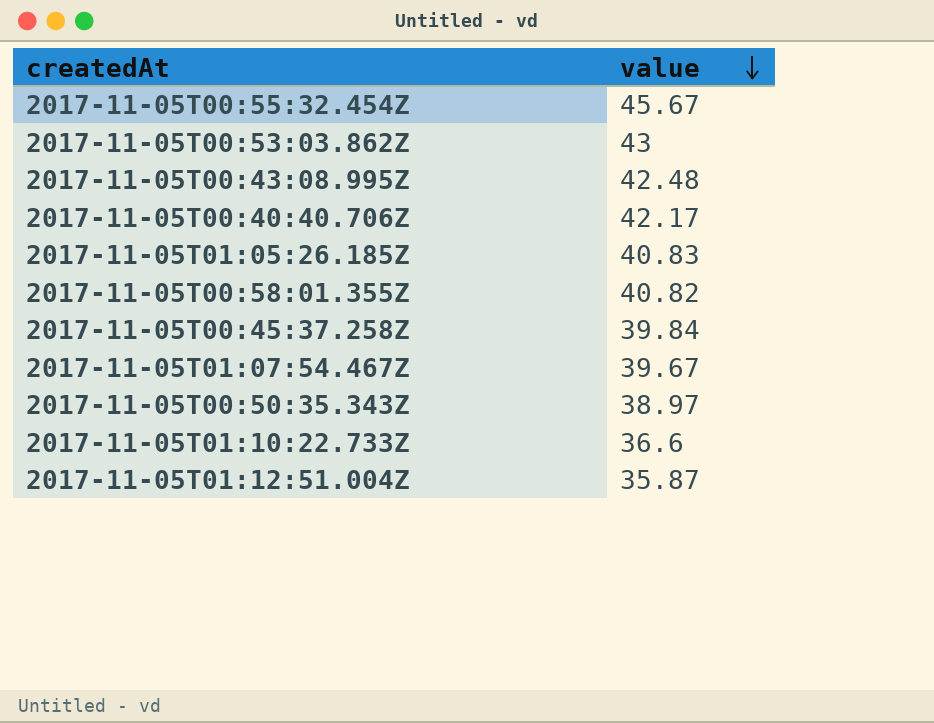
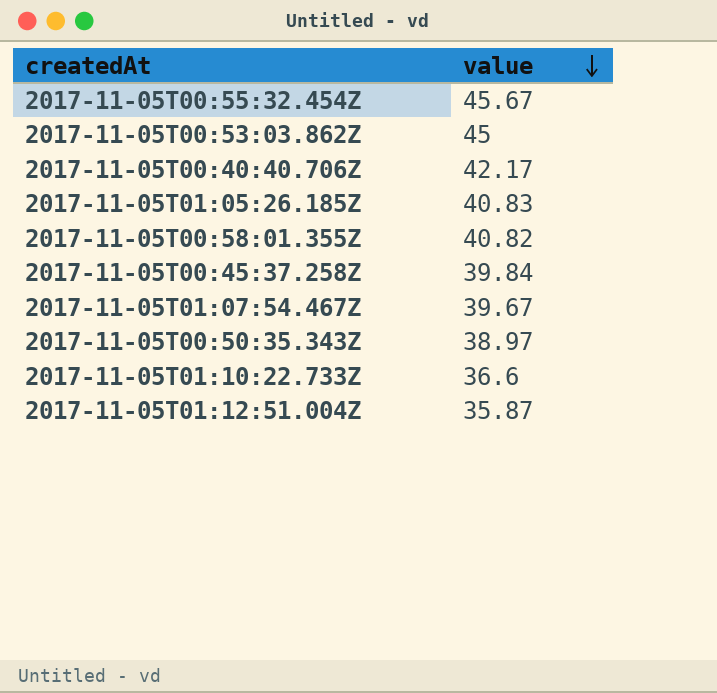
row 2017-11-05T00:43:08.995Z: 42.48 -> none
2017-11-05T00:53:03.862Z | value: 43 -> 45

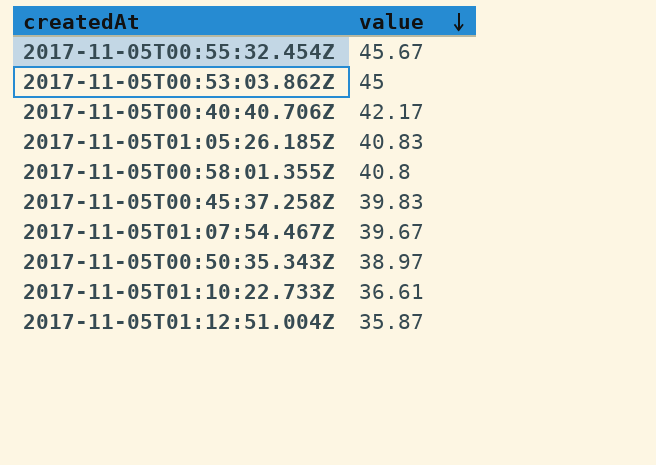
2017-11-05T00:58:01.355Z | value: 40.82 -> 40.8
2017-11-05T00:45:37.258Z | value: 39.84 -> 39.83
2017-11-05T01:10:22.733Z | value: 36.6 -> 36.61

